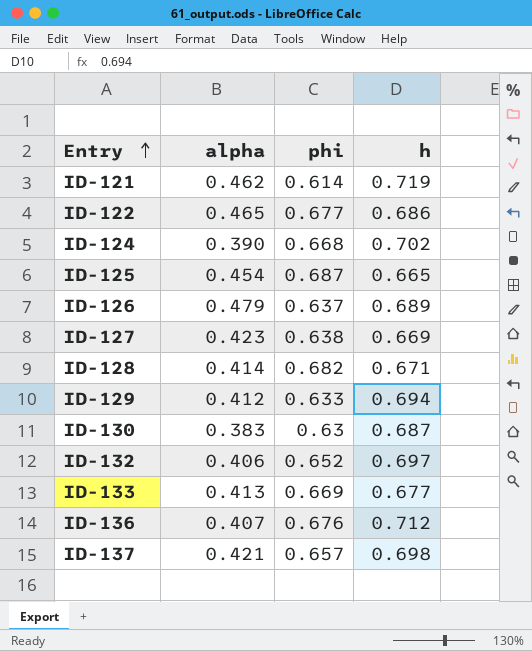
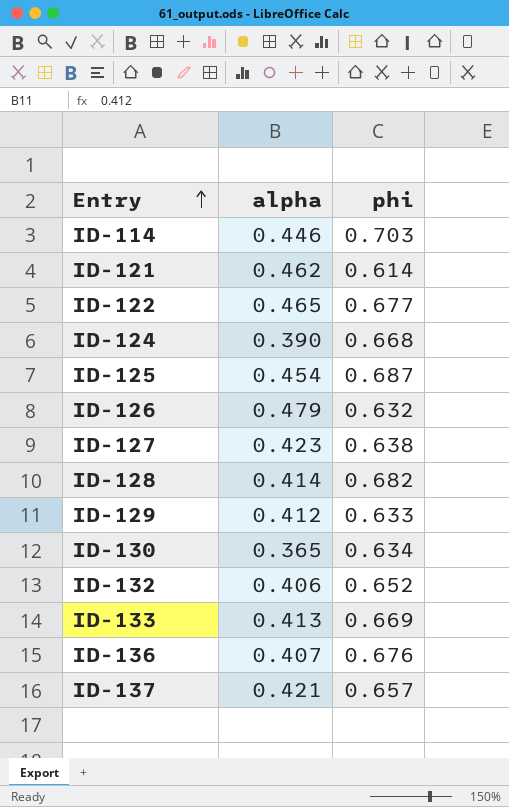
column h | position: 4 -> none
row ID-114: none -> 0.446 | 0.703
ID-126 | phi: 0.637 -> 0.632
ID-130 | alpha: 0.383 -> 0.365
ID-130 | phi: 0.63 -> 0.634

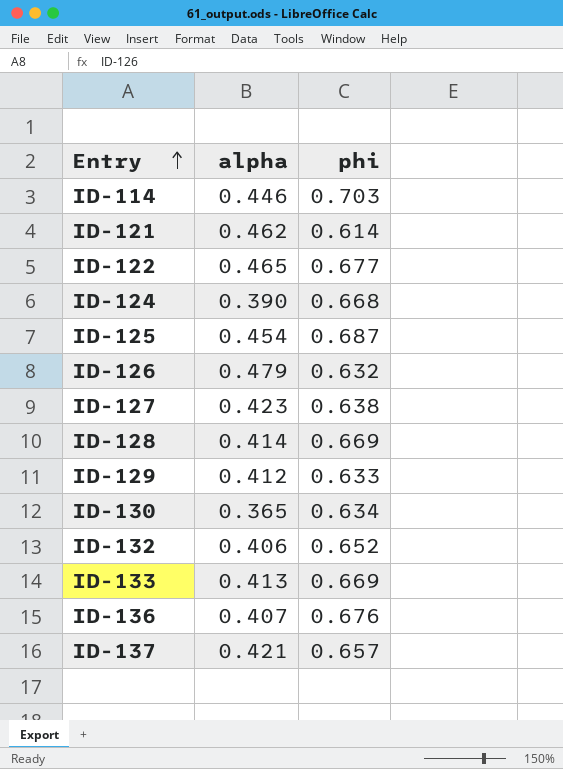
ID-128 | phi: 0.682 -> 0.669

